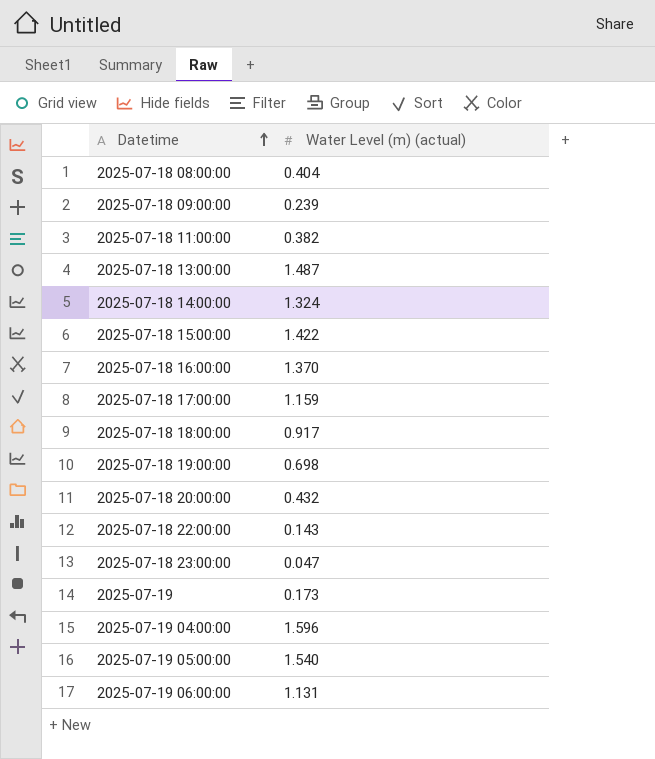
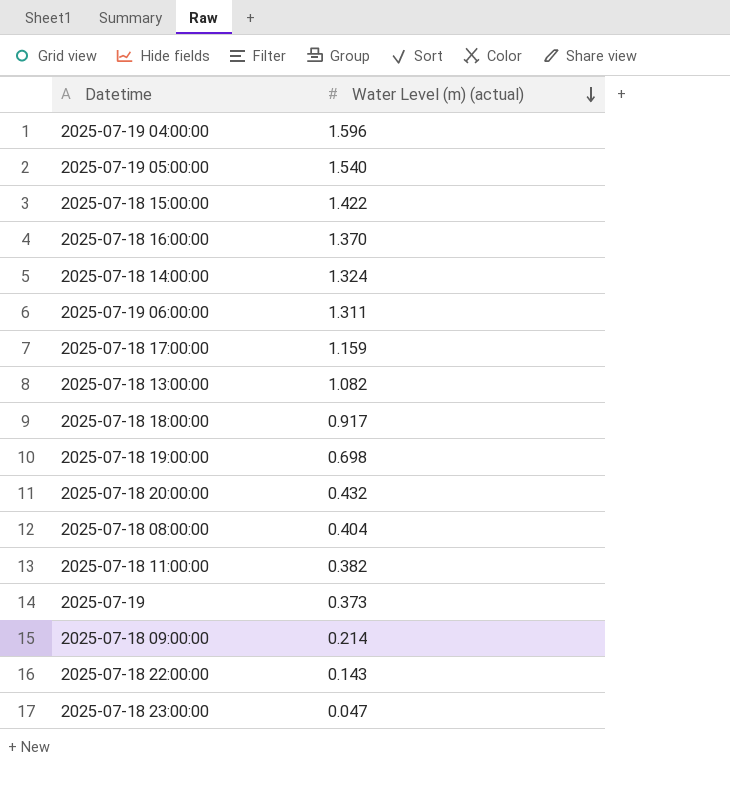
row order: Datetime ascending -> Water Level (m) (actual) descending
2025-07-19 06:00:00 | Water Level (m) (actual): 1.131 -> 1.311
2025-07-18 13:00:00 | Water Level (m) (actual): 1.487 -> 1.082
2025-07-19 | Water Level (m) (actual): 0.173 -> 0.373
2025-07-18 09:00:00 | Water Level (m) (actual): 0.239 -> 0.214

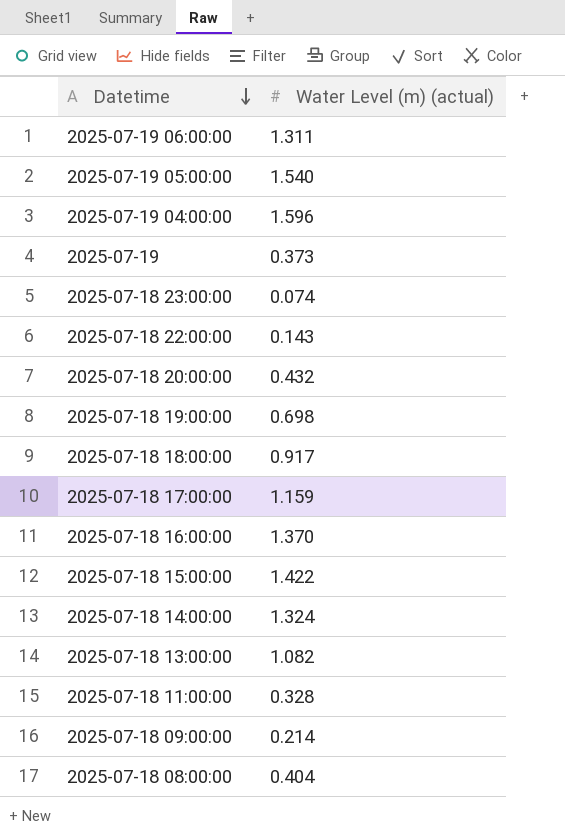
row order: Water Level (m) (actual) descending -> Datetime descending
2025-07-18 23:00:00 | Water Level (m) (actual): 0.047 -> 0.074
2025-07-18 11:00:00 | Water Level (m) (actual): 0.382 -> 0.328

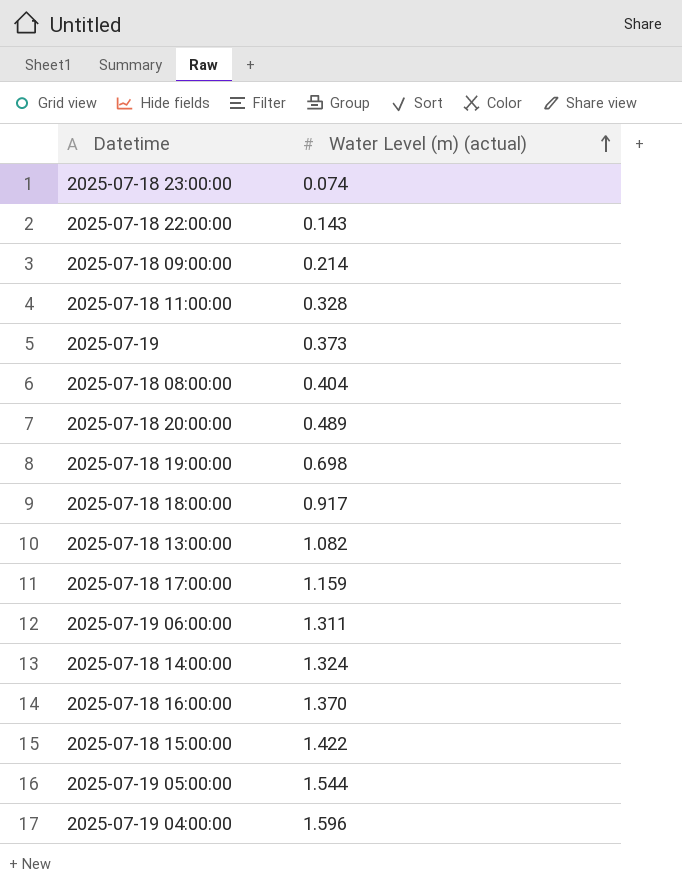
row order: Datetime descending -> Water Level (m) (actual) ascending
2025-07-18 20:00:00 | Water Level (m) (actual): 0.432 -> 0.489
2025-07-19 05:00:00 | Water Level (m) (actual): 1.540 -> 1.544

